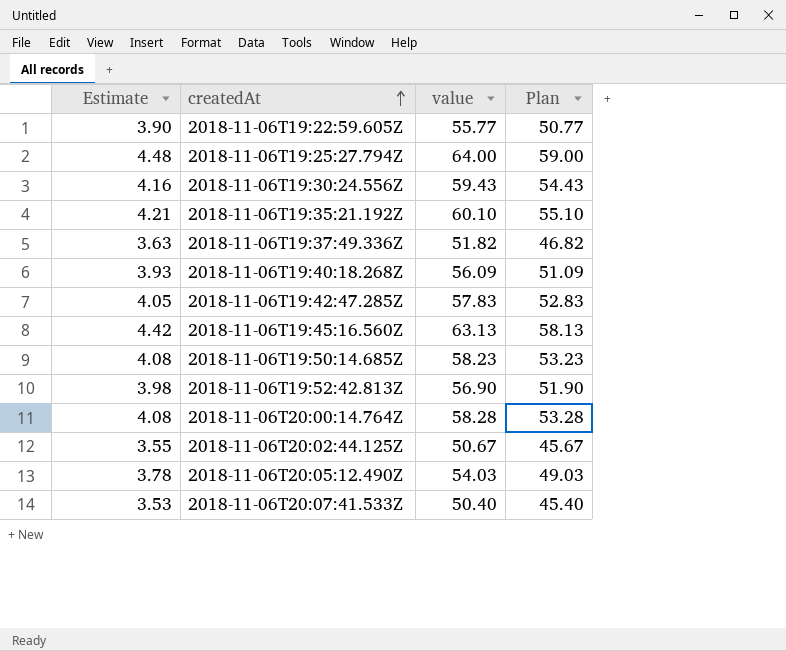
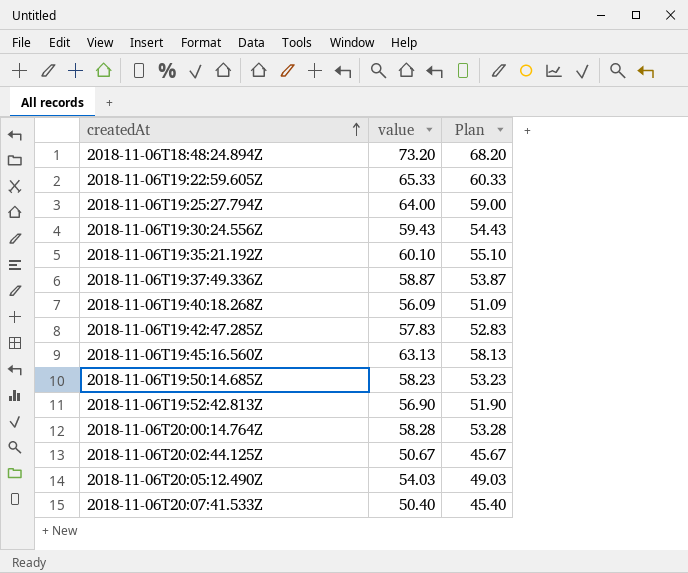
column Estimate | formula: [value] * 0.07 -> none
row 2018-11-06T18:48:24.894Z: none -> 73.20 | 68.20
2018-11-06T19:22:59.605Z | value: 55.77 -> 65.33
2018-11-06T19:22:59.605Z | Plan: 50.77 -> 60.33
2018-11-06T19:37:49.336Z | value: 51.82 -> 58.87
2018-11-06T19:37:49.336Z | Plan: 46.82 -> 53.87

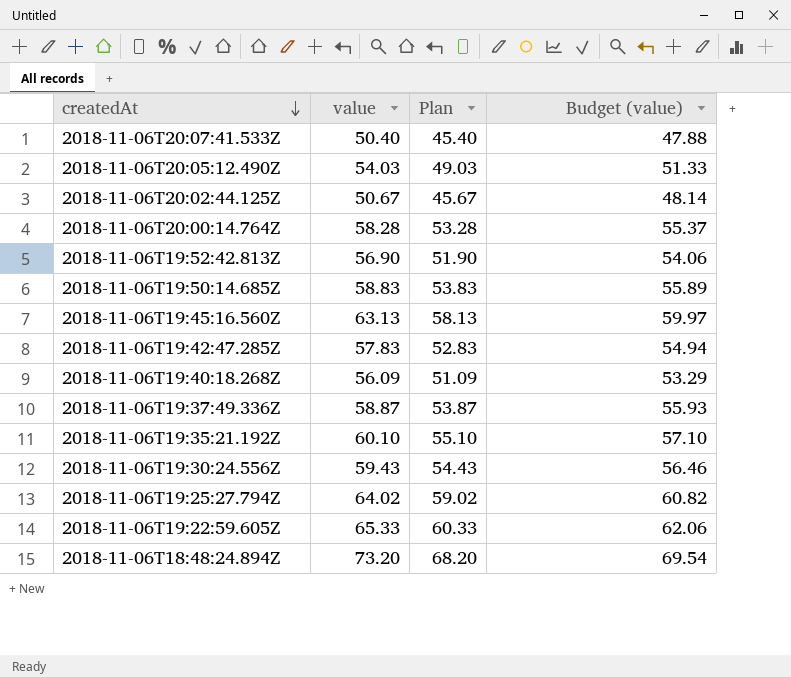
row order: createdAt ascending -> createdAt descending
column Budget (value) | formula: none -> [value] * 0.95
2018-11-06T19:50:14.685Z | value: 58.23 -> 58.83
2018-11-06T19:50:14.685Z | Plan: 53.23 -> 53.83
2018-11-06T19:25:27.794Z | value: 64.00 -> 64.02
2018-11-06T19:25:27.794Z | Plan: 59.00 -> 59.02

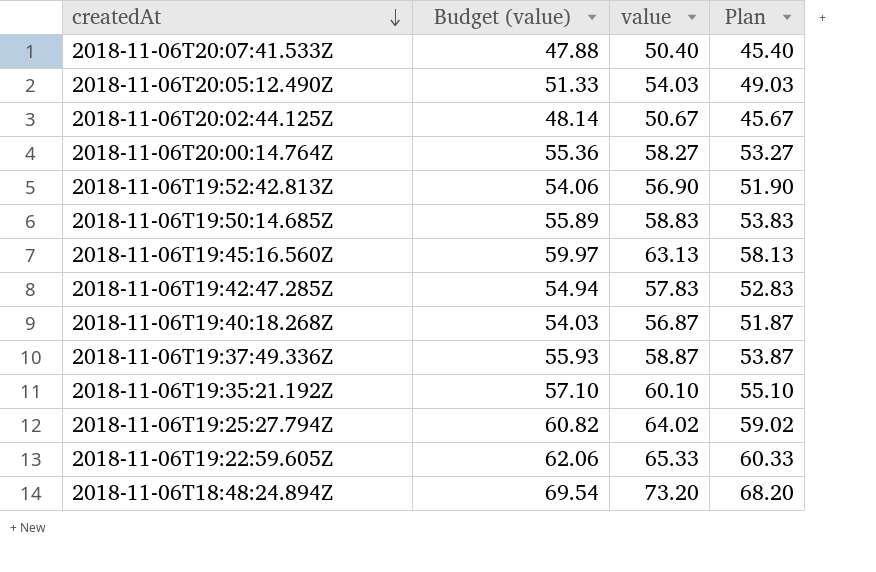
column Budget (value) | position: 4 -> 2
row 2018-11-06T19:30:24.556Z: 59.43 | 54.43 | 56.46 -> none
2018-11-06T20:00:14.764Z | Budget (value): 55.37 -> 55.36
2018-11-06T20:00:14.764Z | value: 58.28 -> 58.27
2018-11-06T20:00:14.764Z | Plan: 53.28 -> 53.27
2018-11-06T19:40:18.268Z | Budget (value): 53.29 -> 54.03
2018-11-06T19:40:18.268Z | value: 56.09 -> 56.87
2018-11-06T19:40:18.268Z | Plan: 51.09 -> 51.87

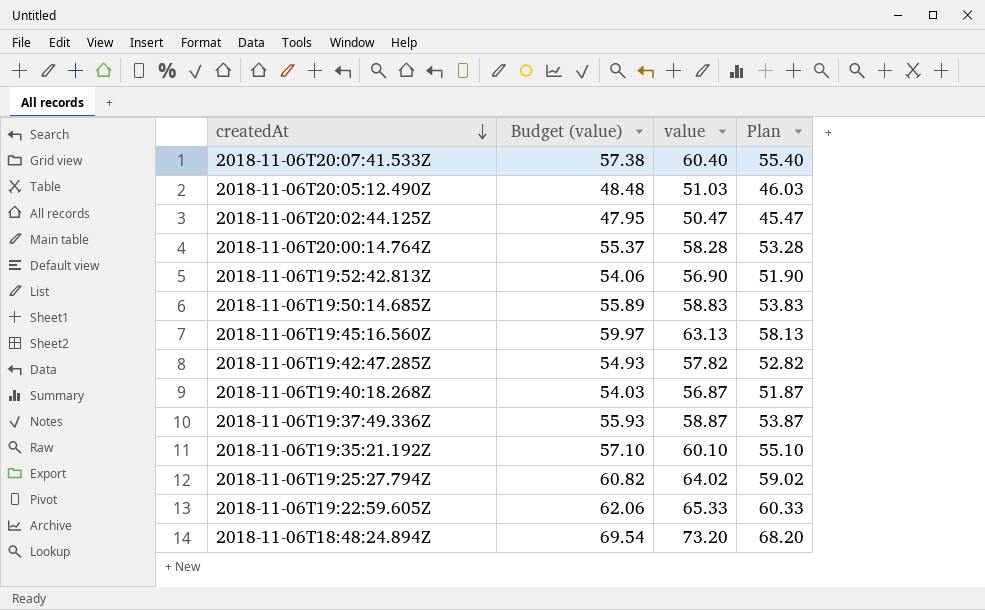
2018-11-06T20:07:41.533Z | Budget (value): 47.88 -> 57.38
2018-11-06T20:07:41.533Z | value: 50.40 -> 60.40
2018-11-06T20:07:41.533Z | Plan: 45.40 -> 55.40
2018-11-06T20:05:12.490Z | Budget (value): 51.33 -> 48.48
2018-11-06T20:05:12.490Z | value: 54.03 -> 51.03
2018-11-06T20:05:12.490Z | Plan: 49.03 -> 46.03
2018-11-06T20:02:44.125Z | Budget (value): 48.14 -> 47.95
2018-11-06T20:02:44.125Z | value: 50.67 -> 50.47
2018-11-06T20:02:44.125Z | Plan: 45.67 -> 45.47
2018-11-06T20:00:14.764Z | Budget (value): 55.36 -> 55.37
2018-11-06T20:00:14.764Z | value: 58.27 -> 58.28
2018-11-06T20:00:14.764Z | Plan: 53.27 -> 53.28
2018-11-06T19:42:47.285Z | Budget (value): 54.94 -> 54.93
2018-11-06T19:42:47.285Z | value: 57.83 -> 57.82
2018-11-06T19:42:47.285Z | Plan: 52.83 -> 52.82

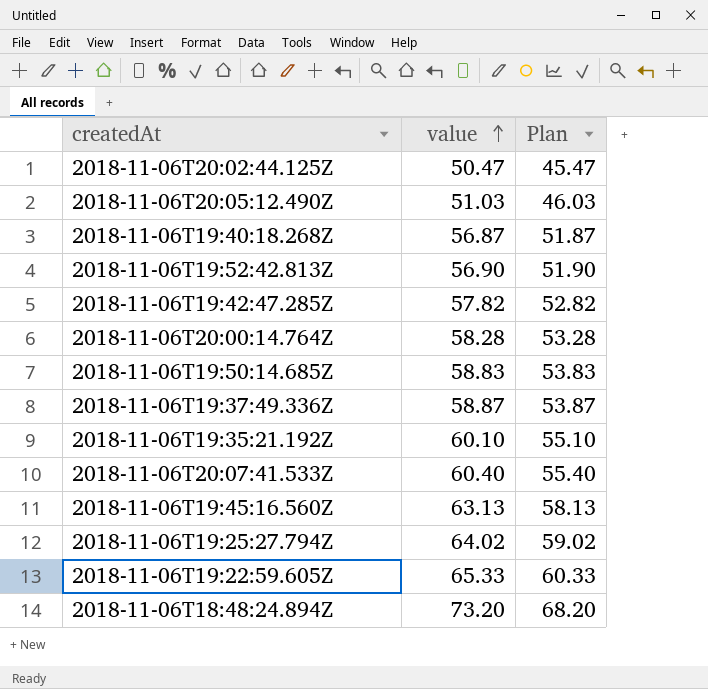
row order: createdAt descending -> value ascending
column Budget (value) | formula: [value] * 0.95 -> none

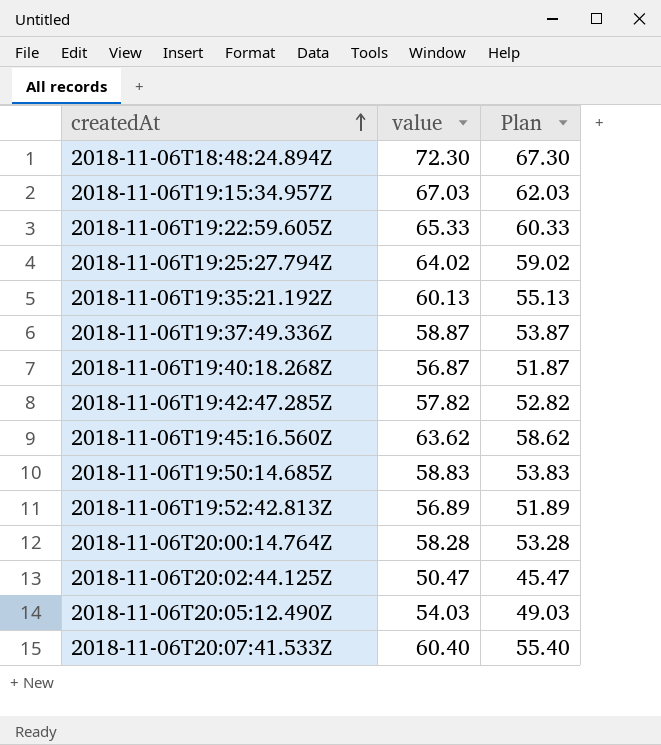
row order: value ascending -> createdAt ascending
2018-11-06T18:48:24.894Z | value: 73.20 -> 72.30
2018-11-06T18:48:24.894Z | Plan: 68.20 -> 67.30
row 2018-11-06T19:15:34.957Z: none -> 67.03 | 62.03
2018-11-06T19:35:21.192Z | value: 60.10 -> 60.13
2018-11-06T19:35:21.192Z | Plan: 55.10 -> 55.13
2018-11-06T19:45:16.560Z | value: 63.13 -> 63.62
2018-11-06T19:45:16.560Z | Plan: 58.13 -> 58.62
2018-11-06T19:52:42.813Z | value: 56.90 -> 56.89
2018-11-06T19:52:42.813Z | Plan: 51.90 -> 51.89
2018-11-06T20:05:12.490Z | value: 51.03 -> 54.03
2018-11-06T20:05:12.490Z | Plan: 46.03 -> 49.03

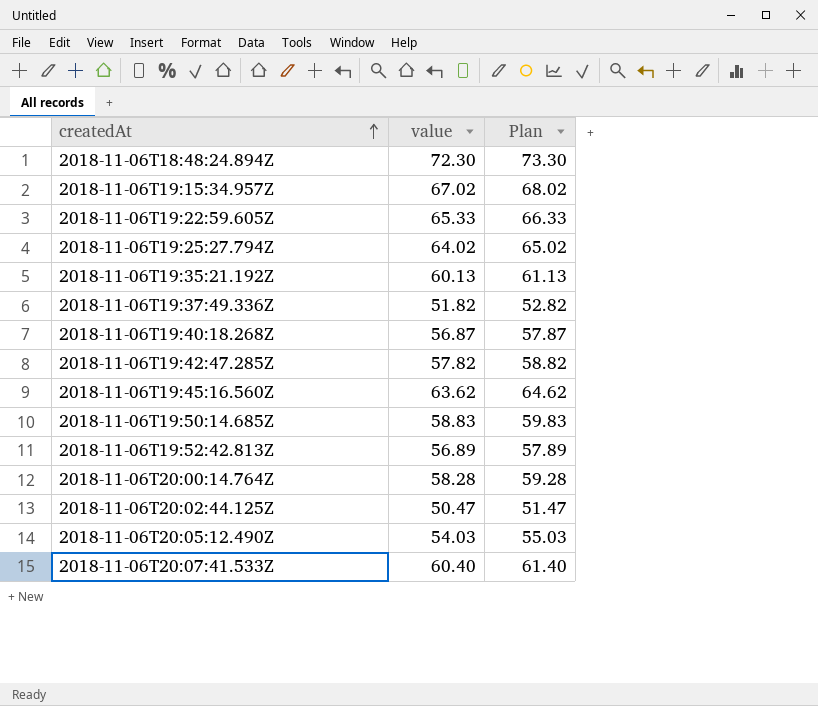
column Plan | formula: [value] - 5 -> [value] + 1
2018-11-06T19:15:34.957Z | value: 67.03 -> 67.02
2018-11-06T19:37:49.336Z | value: 58.87 -> 51.82

